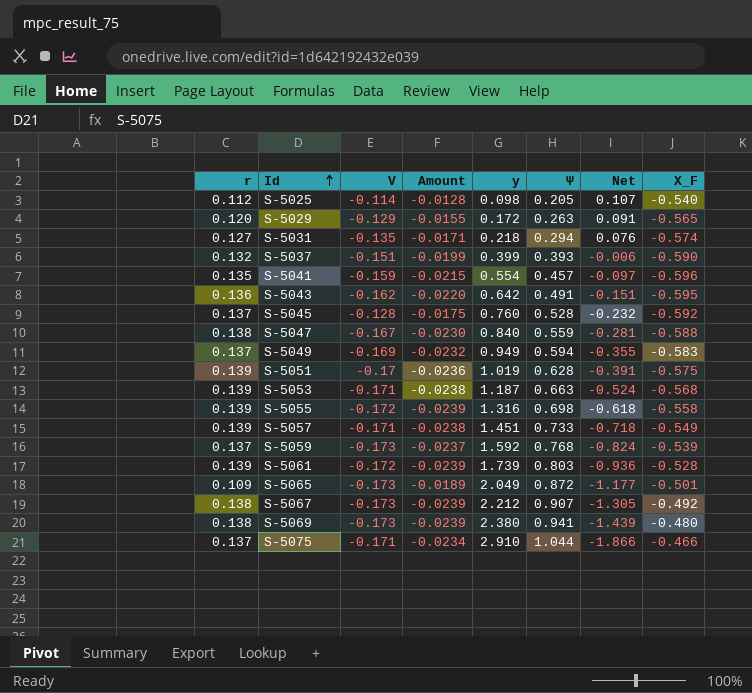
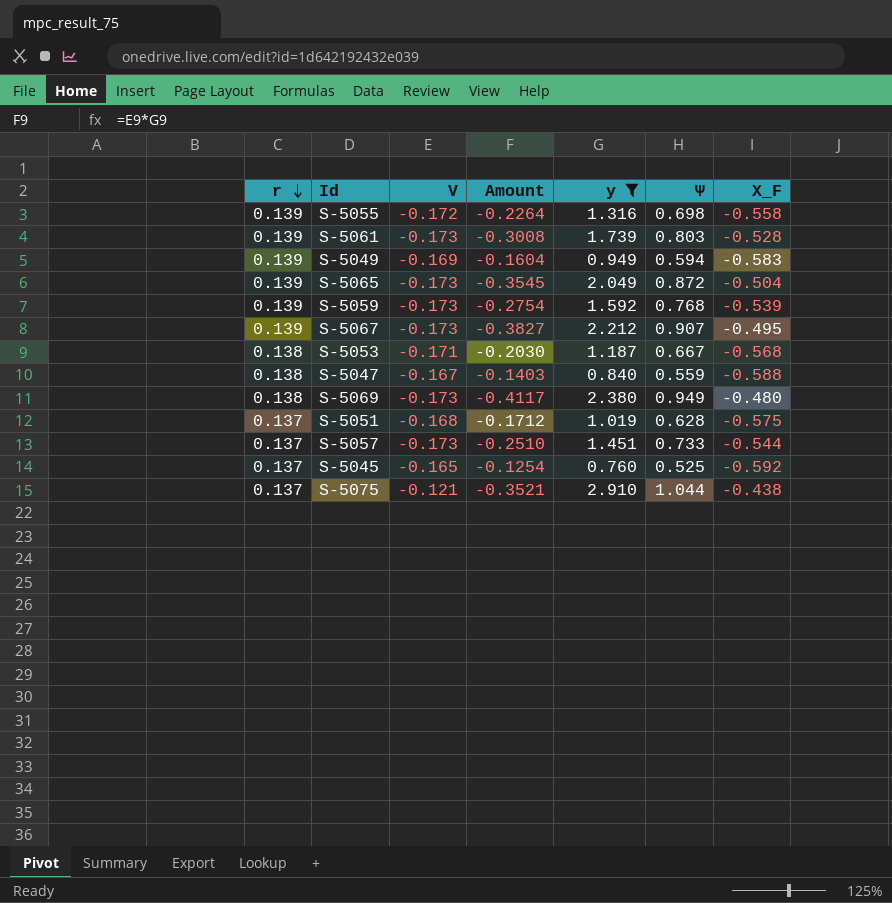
filter: none -> y >= 0.760
row order: Id ascending -> r descending
column Net | formula: [Ψ] - [y] -> none
column Amount | formula: [r] * [V] -> [V] * [y]
S-5061 | V: -0.172 -> -0.173
S-5049 | r: 0.137 -> 0.139
S-5065 | r: 0.109 -> 0.139
S-5065 | X_F: -0.501 -> -0.504
S-5059 | r: 0.137 -> 0.139
S-5067 | r: 0.138 -> 0.139
S-5067 | X_F: -0.492 -> -0.495
S-5053 | r: 0.139 -> 0.138
S-5053 | Ψ: 0.663 -> 0.667
S-5069 | Ψ: 0.941 -> 0.949
S-5051 | r: 0.139 -> 0.137
S-5051 | V: -0.17 -> -0.168
S-5057 | r: 0.139 -> 0.137
S-5057 | V: -0.171 -> -0.173
S-5057 | X_F: -0.549 -> -0.544
S-5045 | V: -0.128 -> -0.165
S-5045 | Ψ: 0.528 -> 0.525
S-5075 | V: -0.171 -> -0.121
S-5075 | X_F: -0.466 -> -0.438

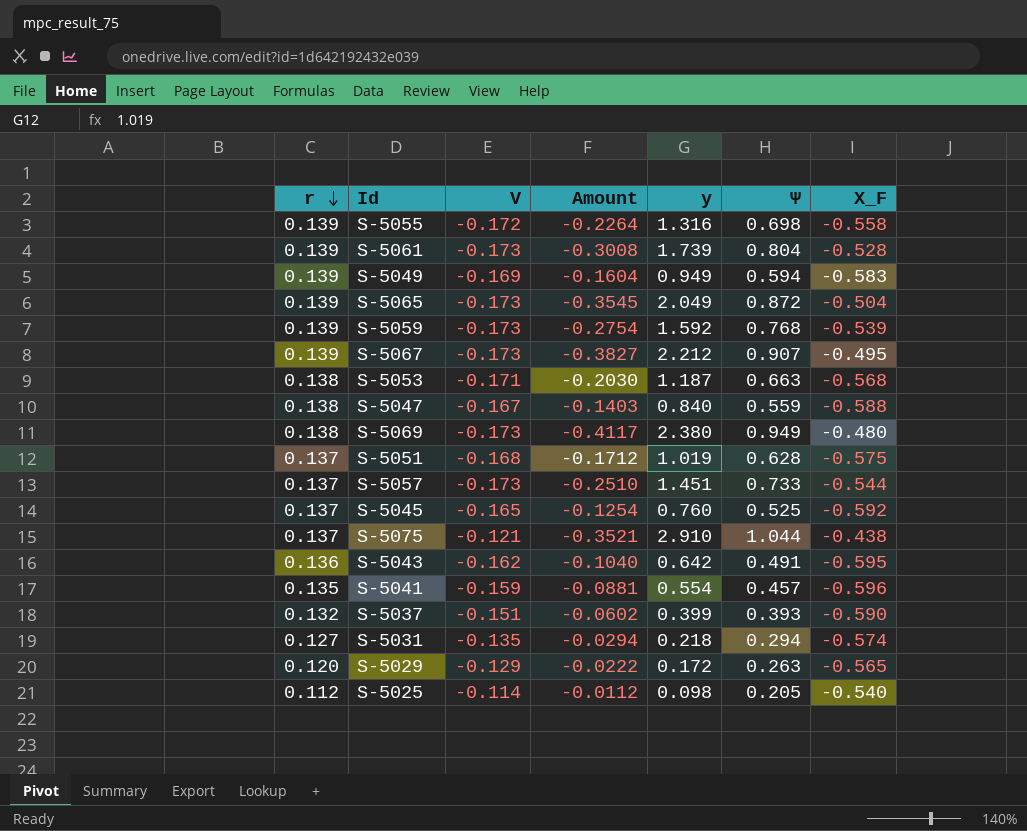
filter: y >= 0.760 -> none
S-5061 | Ψ: 0.803 -> 0.804
S-5053 | Ψ: 0.667 -> 0.663

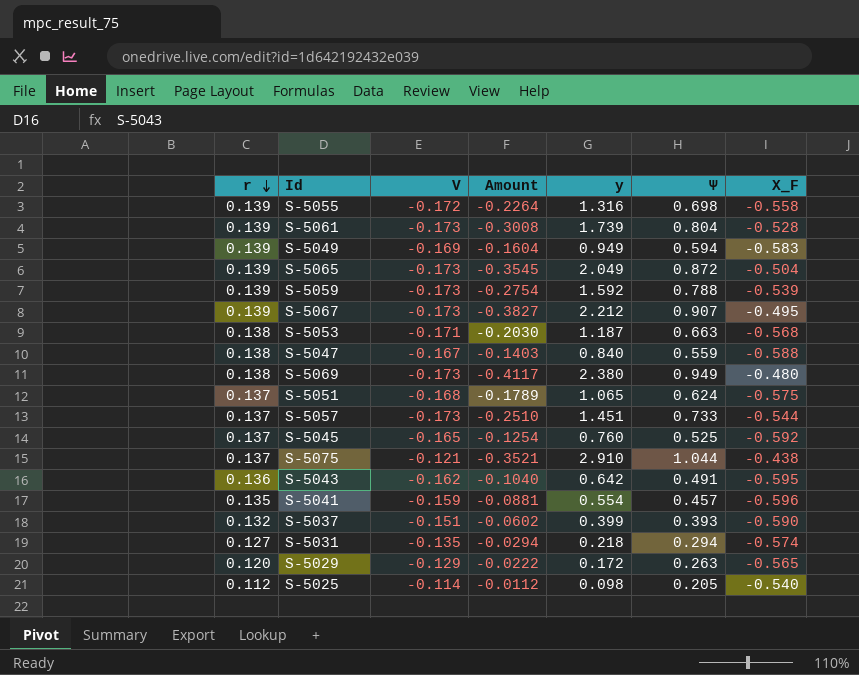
S-5059 | Ψ: 0.768 -> 0.788
S-5051 | Amount: -0.1712 -> -0.1789
S-5051 | y: 1.019 -> 1.065
S-5051 | Ψ: 0.628 -> 0.624

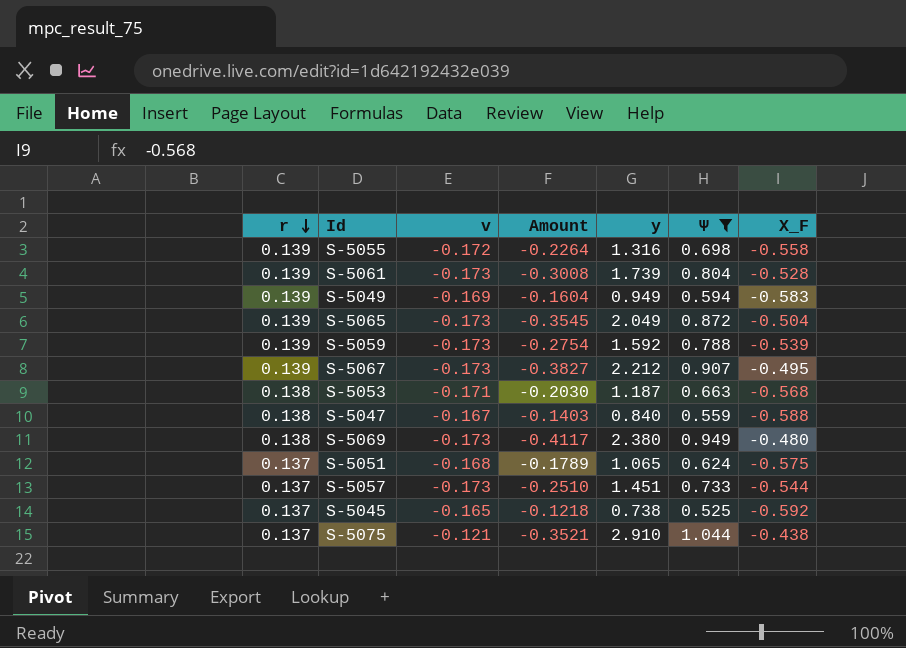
filter: none -> Ψ >= 0.525
column name: V -> v
S-5045 | Amount: -0.1254 -> -0.1218
S-5045 | y: 0.760 -> 0.738

